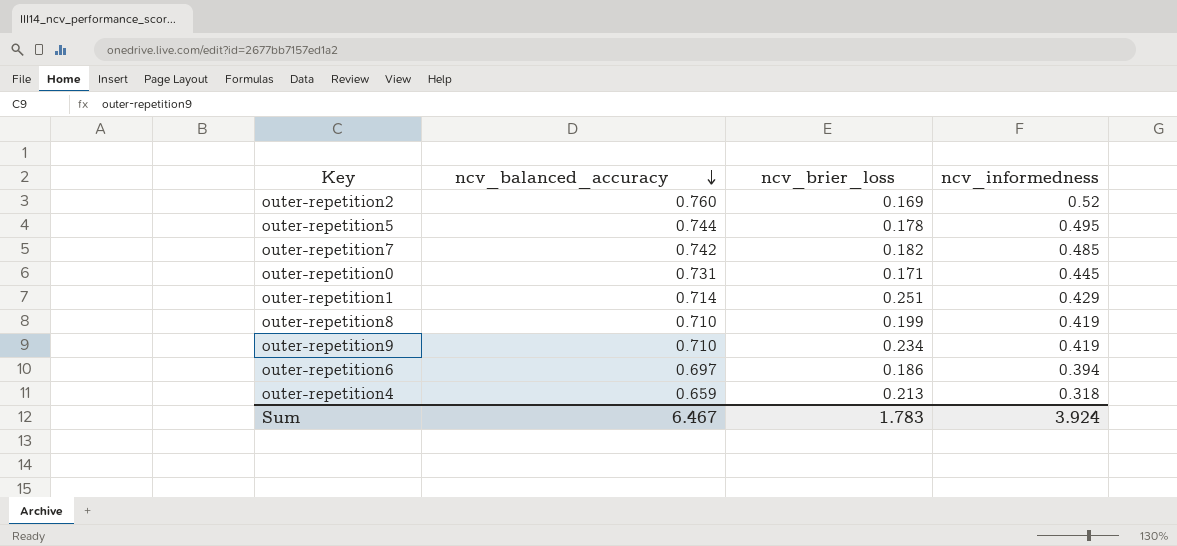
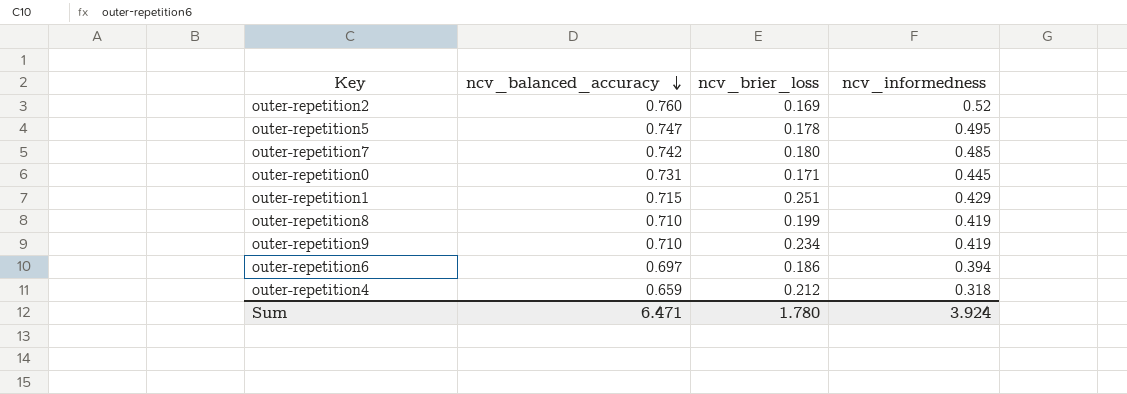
outer-repetition5 | ncv_balanced_accuracy: 0.744 -> 0.747
outer-repetition7 | ncv_brier_loss: 0.182 -> 0.180
outer-repetition1 | ncv_balanced_accuracy: 0.714 -> 0.715
outer-repetition4 | ncv_brier_loss: 0.213 -> 0.212
Sum | ncv_balanced_accuracy: 6.467 -> 6.471
Sum | ncv_brier_loss: 1.783 -> 1.780

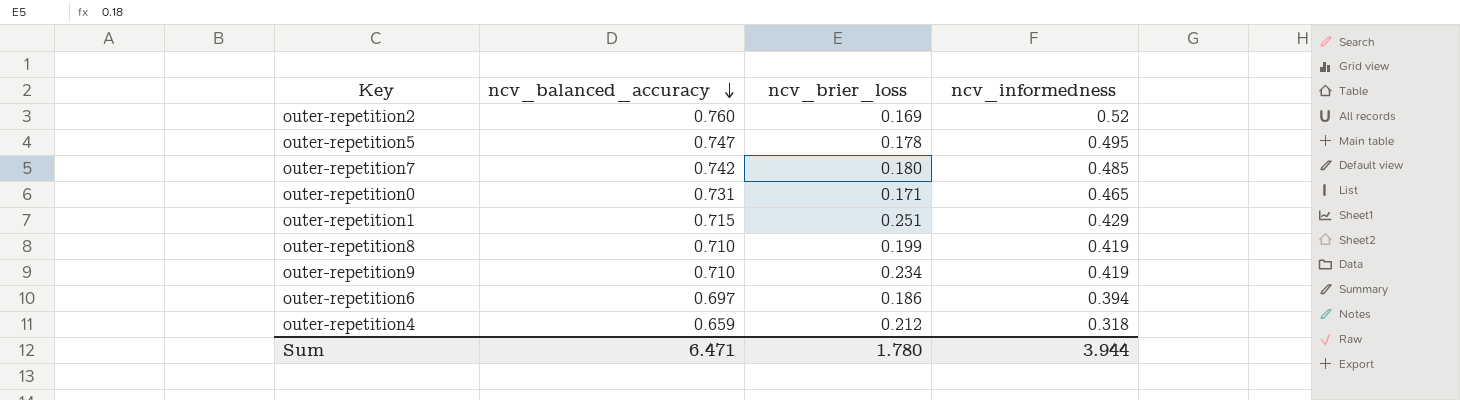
outer-repetition0 | ncv_informedness: 0.445 -> 0.465
Sum | ncv_informedness: 3.924 -> 3.944

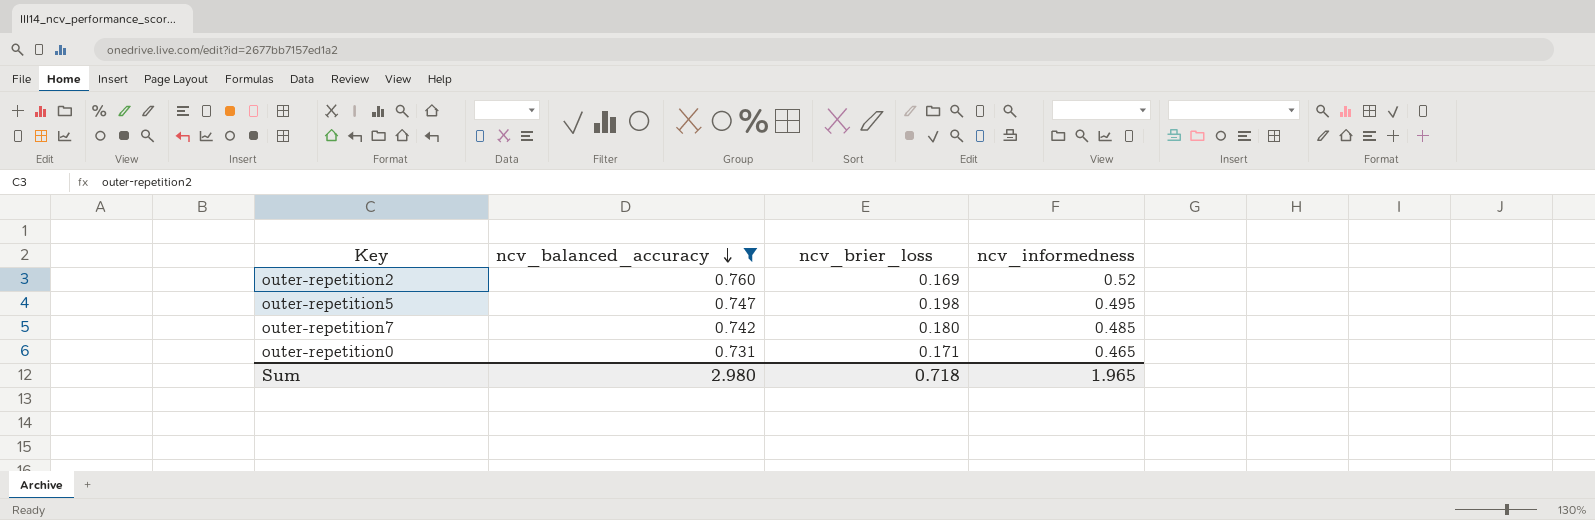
filter: none -> ncv_balanced_accuracy >= 0.731
outer-repetition5 | ncv_brier_loss: 0.178 -> 0.198
Sum | ncv_balanced_accuracy: 6.471 -> 2.980
Sum | ncv_brier_loss: 1.780 -> 0.718
Sum | ncv_informedness: 3.944 -> 1.965

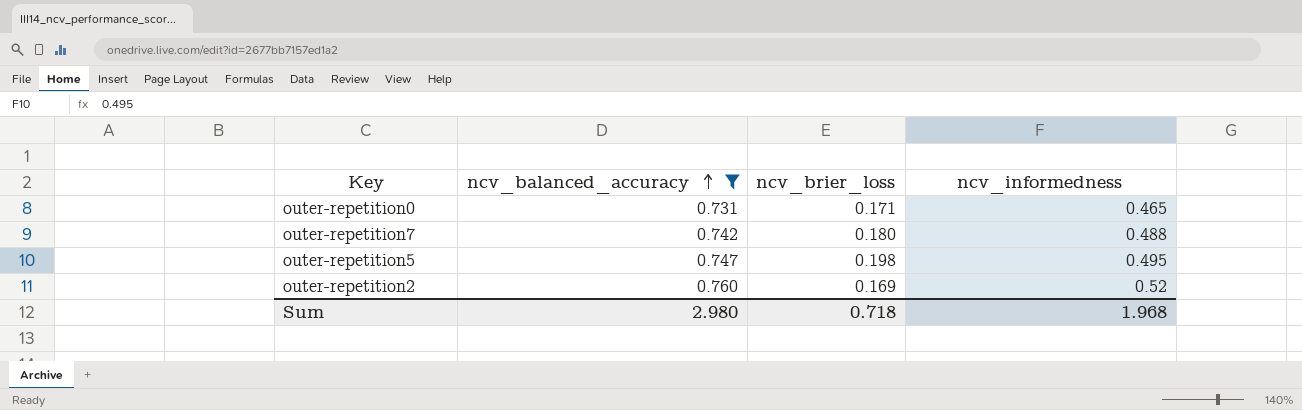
row order: ncv_balanced_accuracy descending -> ncv_balanced_accuracy ascending
outer-repetition7 | ncv_informedness: 0.485 -> 0.488
Sum | ncv_informedness: 1.965 -> 1.968

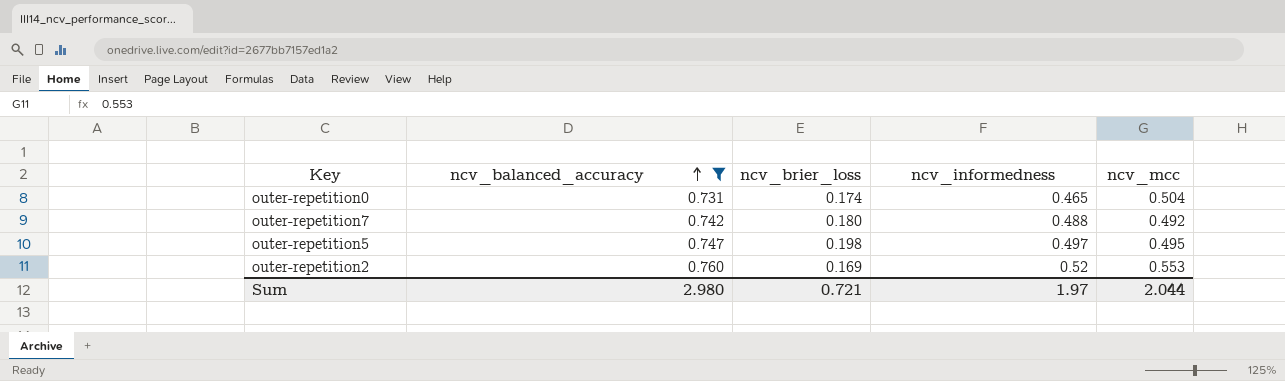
column ncv_mcc | position: none -> 5
outer-repetition0 | ncv_brier_loss: 0.171 -> 0.174
outer-repetition5 | ncv_informedness: 0.495 -> 0.497
Sum | ncv_brier_loss: 0.718 -> 0.721
Sum | ncv_informedness: 1.968 -> 1.97

